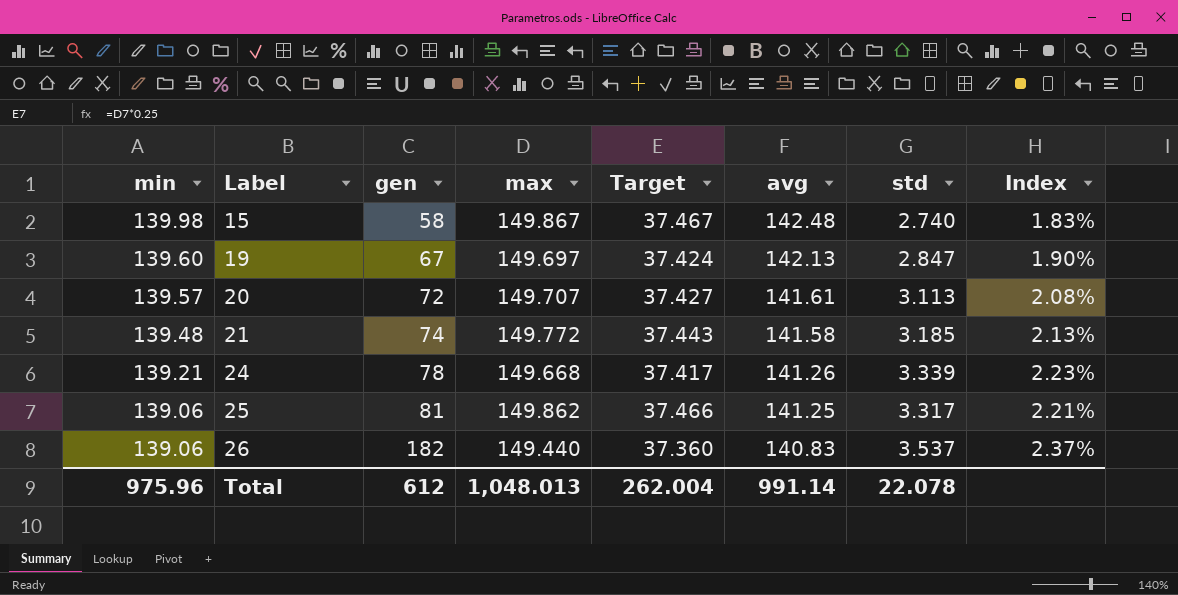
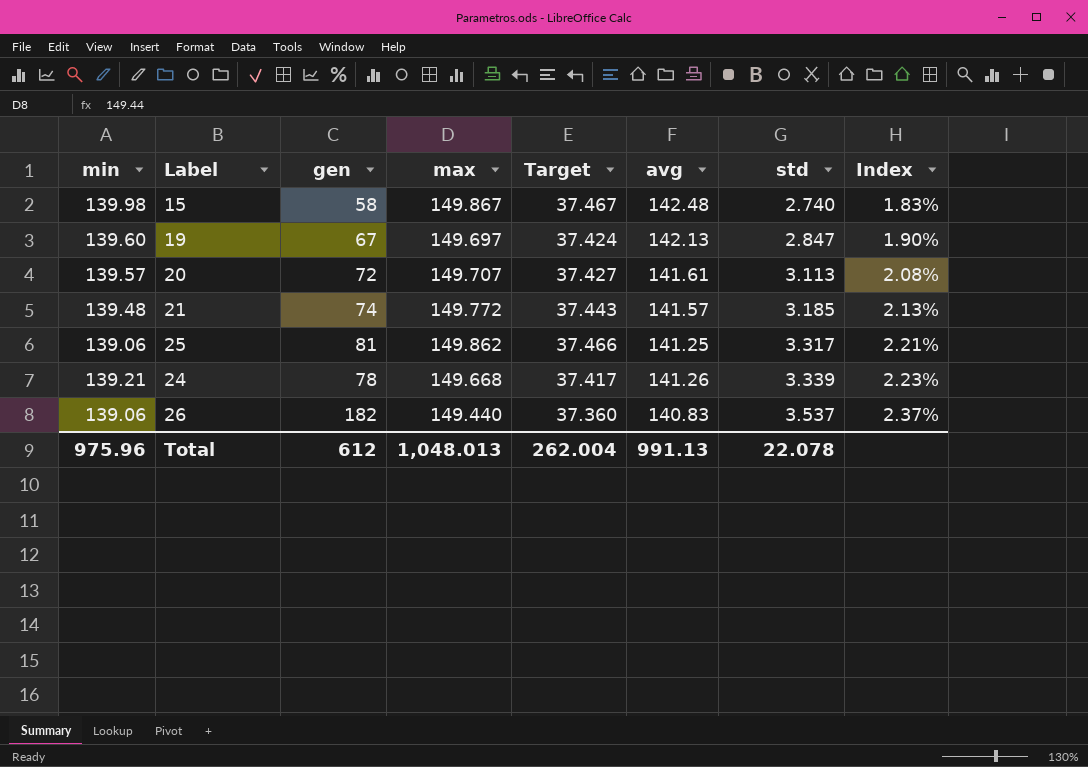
row order: min descending -> std ascending
21 | avg: 141.58 -> 141.57
Total | avg: 991.14 -> 991.13

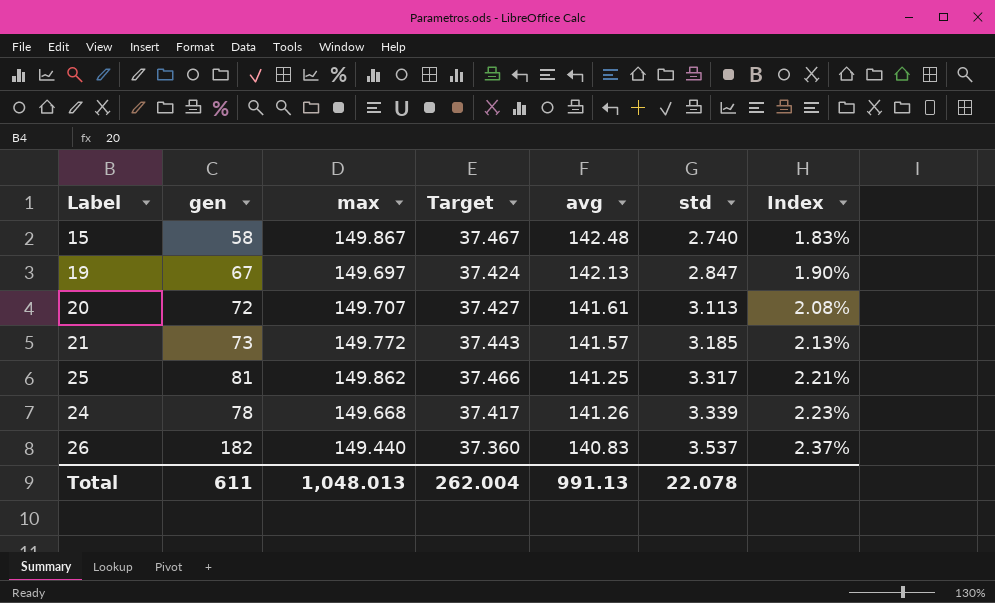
column min | position: 1 -> none
21 | gen: 74 -> 73
Total | gen: 612 -> 611

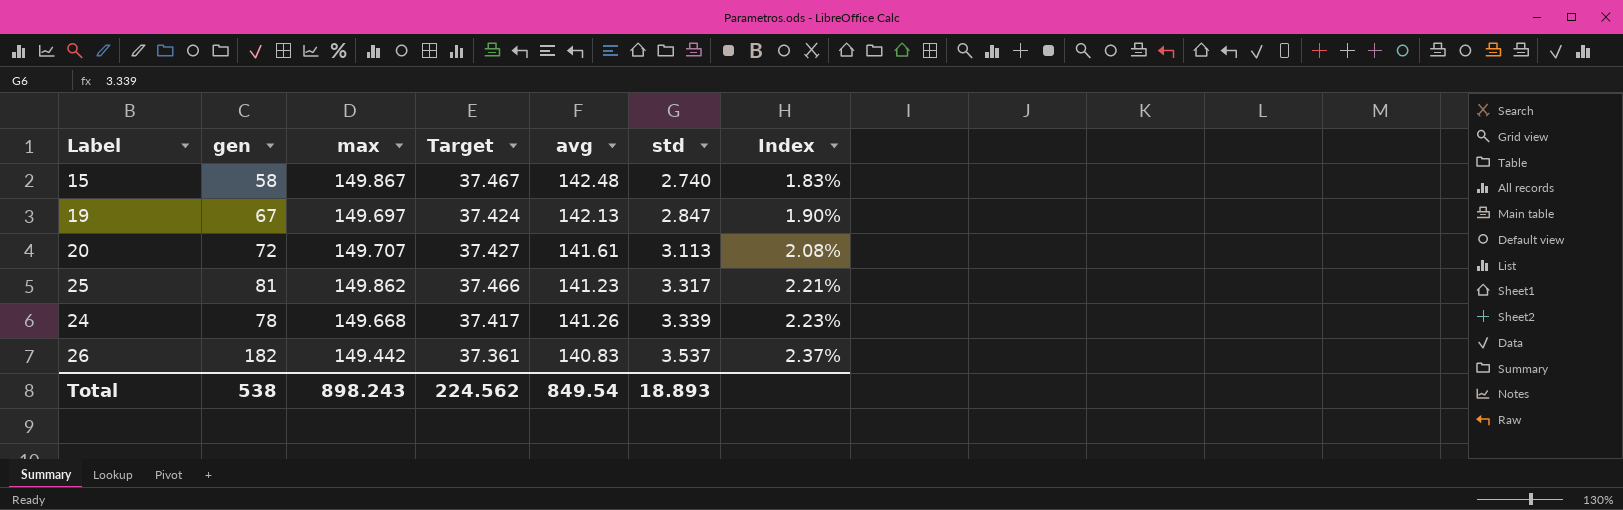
row 21: 73 | 149.772 | 37.443 | 141.57 | 3.185 | 2.13% -> none
25 | avg: 141.25 -> 141.23
26 | max: 149.440 -> 149.442
26 | Target: 37.360 -> 37.361
Total | gen: 611 -> 538
Total | max: 1,048.013 -> 898.243
Total | Target: 262.004 -> 224.562
Total | avg: 991.13 -> 849.54
Total | std: 22.078 -> 18.893

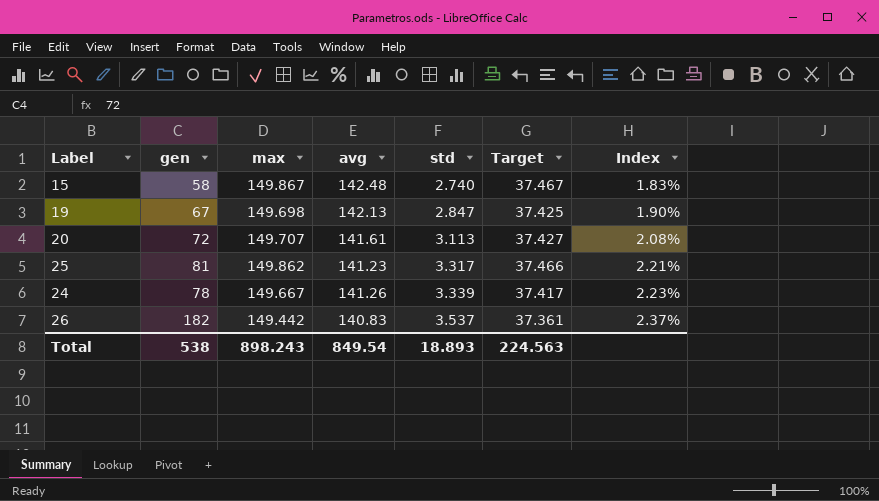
column Target | position: 4 -> 6
19 | max: 149.697 -> 149.698
19 | Target: 37.424 -> 37.425
24 | max: 149.668 -> 149.667
Total | Target: 224.562 -> 224.563

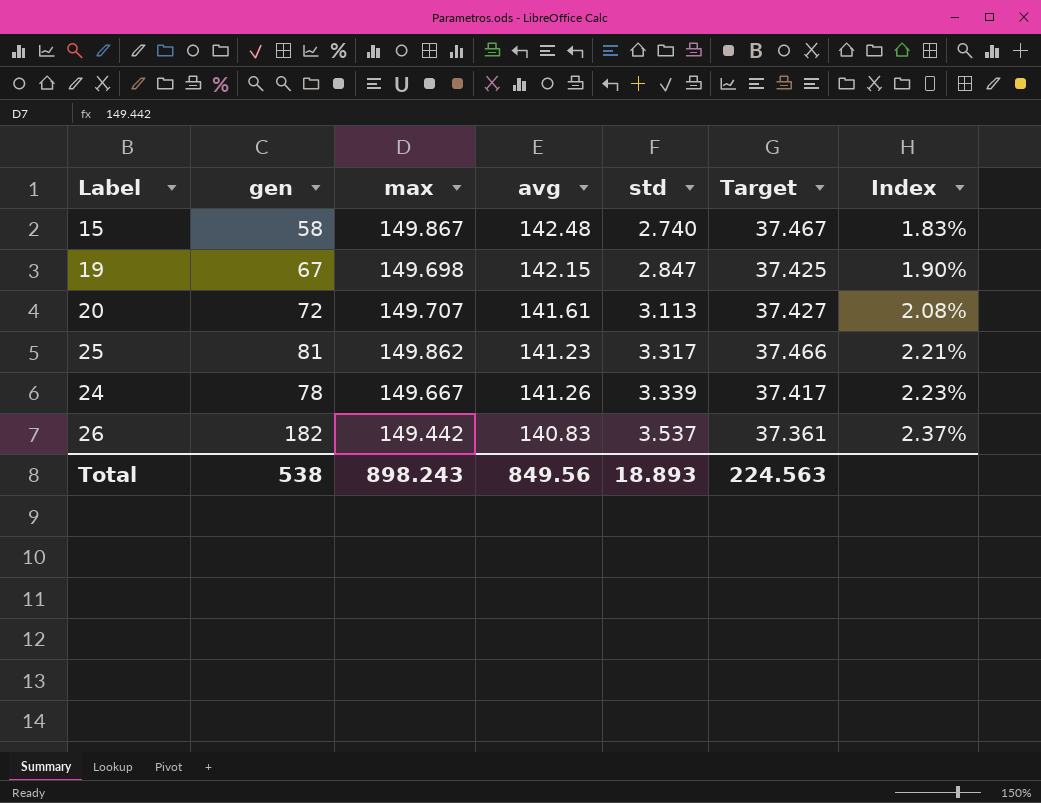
19 | avg: 142.13 -> 142.15
Total | avg: 849.54 -> 849.56

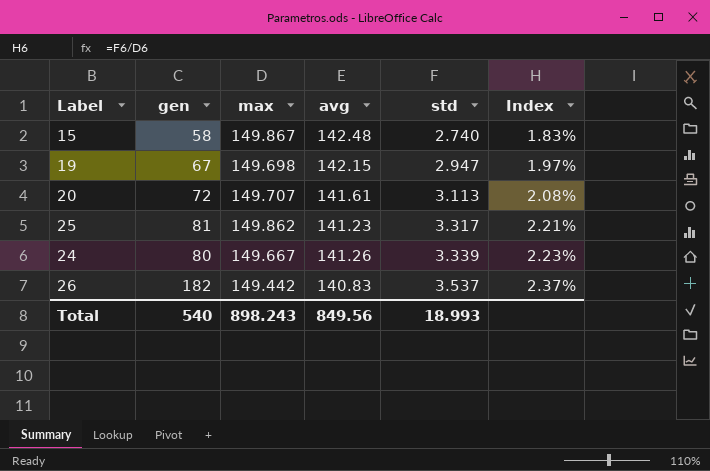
column Target | formula: [max] * 0.25 -> none
19 | std: 2.847 -> 2.947
19 | Index: 1.90% -> 1.97%
24 | gen: 78 -> 80
Total | gen: 538 -> 540
Total | std: 18.893 -> 18.993

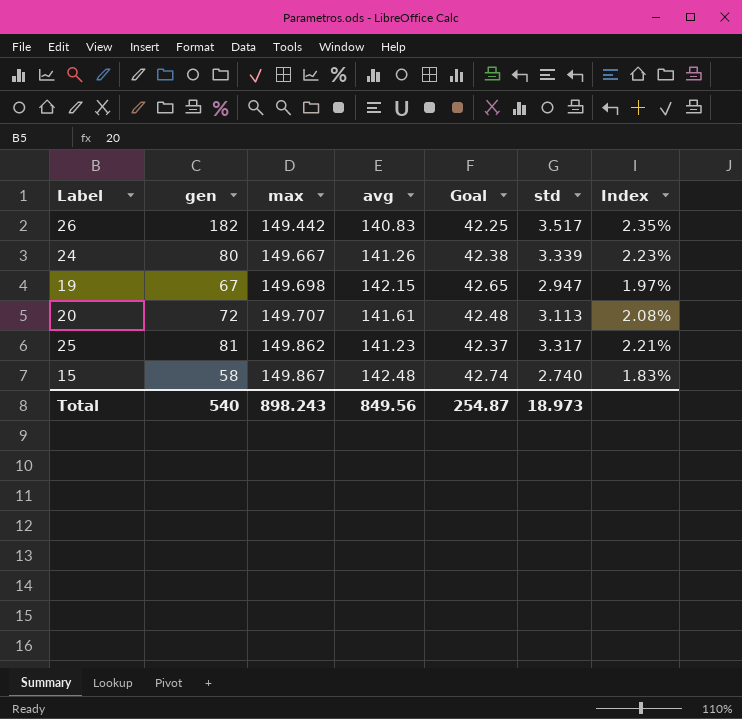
row order: std ascending -> max ascending
column Goal | formula: none -> [avg] * 0.3
26 | std: 3.537 -> 3.517
26 | Index: 2.37% -> 2.35%
Total | std: 18.993 -> 18.973

